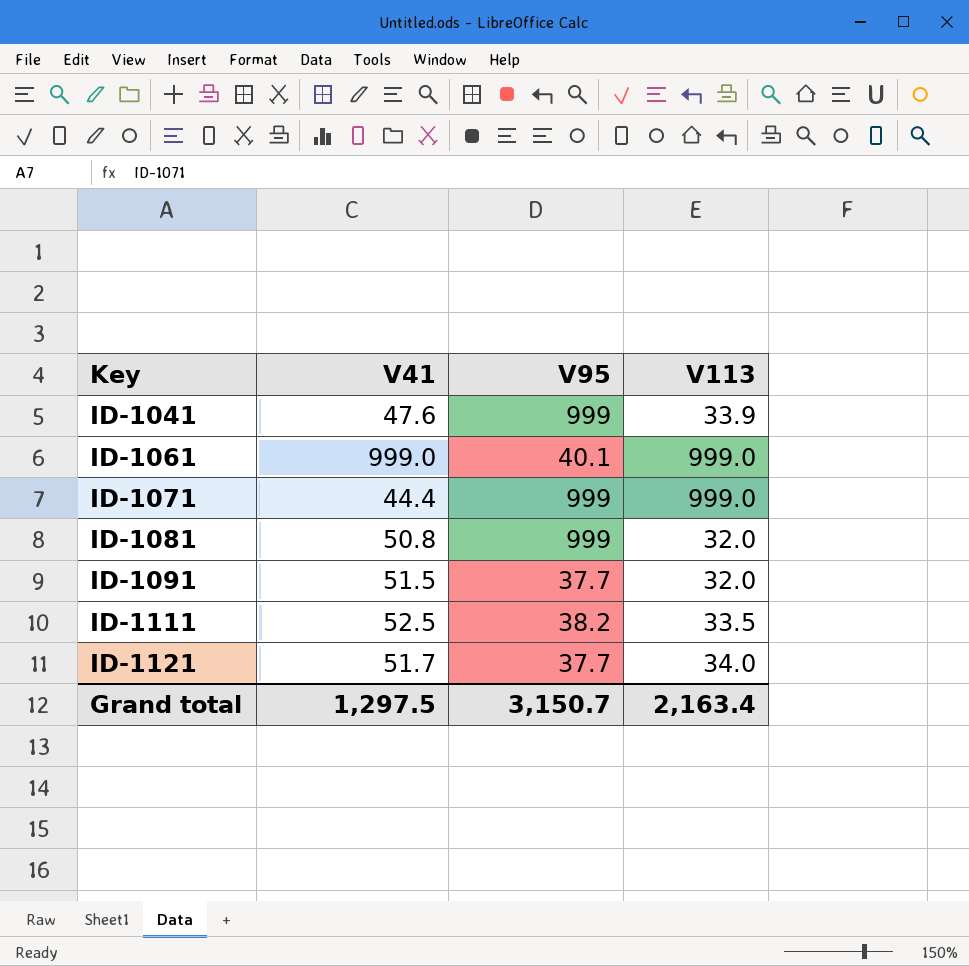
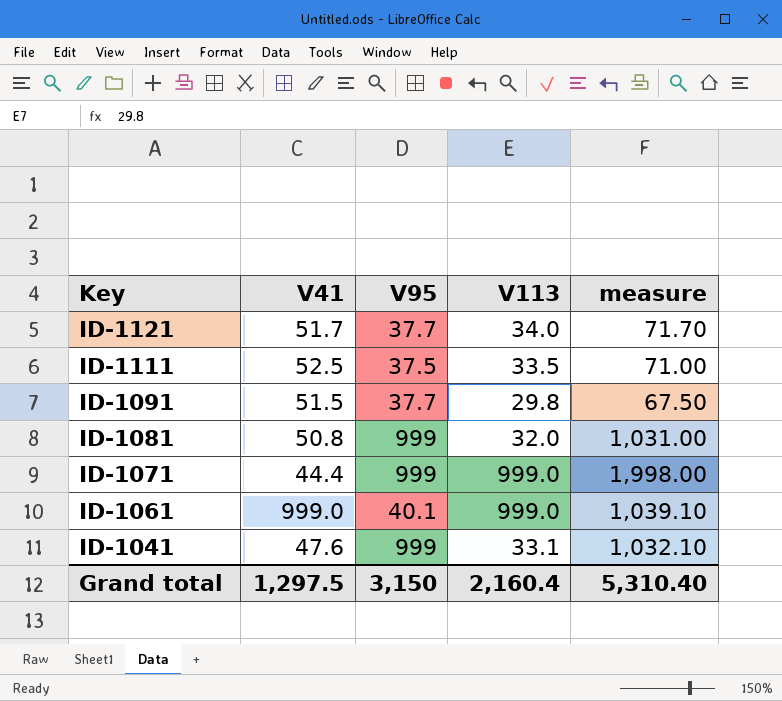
row order: Key ascending -> Key descending
column measure | formula: none -> [V95] + [V113]
ID-1111 | V95: 38.2 -> 37.5
ID-1091 | V113: 32.0 -> 29.8
ID-1041 | V113: 33.9 -> 33.1
Grand total | V95: 3,150.7 -> 3,150
Grand total | V113: 2,163.4 -> 2,160.4

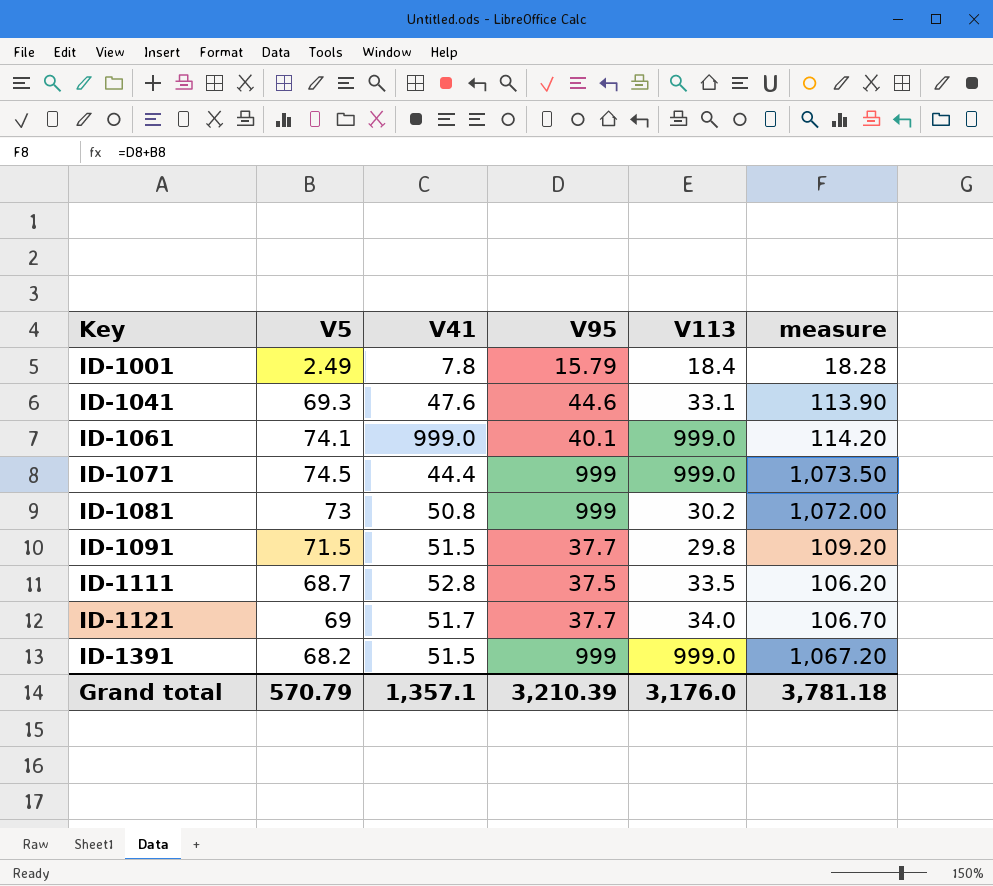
row order: Key descending -> Key ascending
column V5 | position: none -> 2
column measure | formula: [V95] + [V113] -> [V5] + [V95]
row ID-1001: none -> 2.49 | 7.8 | 15.79 | 18.4 | 18.28
ID-1041 | V95: 999 -> 44.6
ID-1081 | V113: 32.0 -> 30.2
ID-1111 | V41: 52.5 -> 52.8
row ID-1391: none -> 68.2 | 51.5 | 999 | 999.0 | 1,067.20
Grand total | V41: 1,297.5 -> 1,357.1
Grand total | V95: 3,150 -> 3,210.39
Grand total | V113: 2,160.4 -> 3,176.0
Grand total | measure: 5,310.40 -> 3,781.18

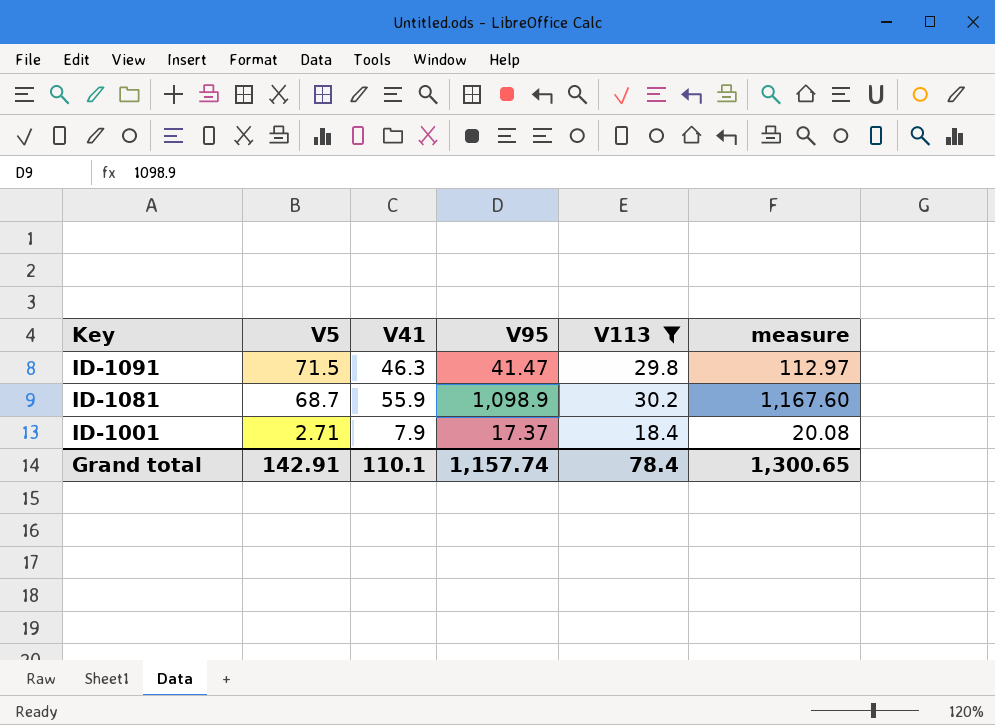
filter: none -> V113 <= 30.2
row order: Key ascending -> Key descending
ID-1091 | V41: 51.5 -> 46.3
ID-1091 | V95: 37.7 -> 41.47
ID-1091 | measure: 109.20 -> 112.97
ID-1081 | V5: 73 -> 68.7
ID-1081 | V41: 50.8 -> 55.9
ID-1081 | V95: 999 -> 1,098.9
ID-1081 | measure: 1,072.00 -> 1,167.60
ID-1001 | V5: 2.49 -> 2.71
ID-1001 | V41: 7.8 -> 7.9
ID-1001 | V95: 15.79 -> 17.37
ID-1001 | measure: 18.28 -> 20.08
Grand total | V5: 570.79 -> 142.91
Grand total | V41: 1,357.1 -> 110.1
Grand total | V95: 3,210.39 -> 1,157.74
Grand total | V113: 3,176.0 -> 78.4
Grand total | measure: 3,781.18 -> 1,300.65

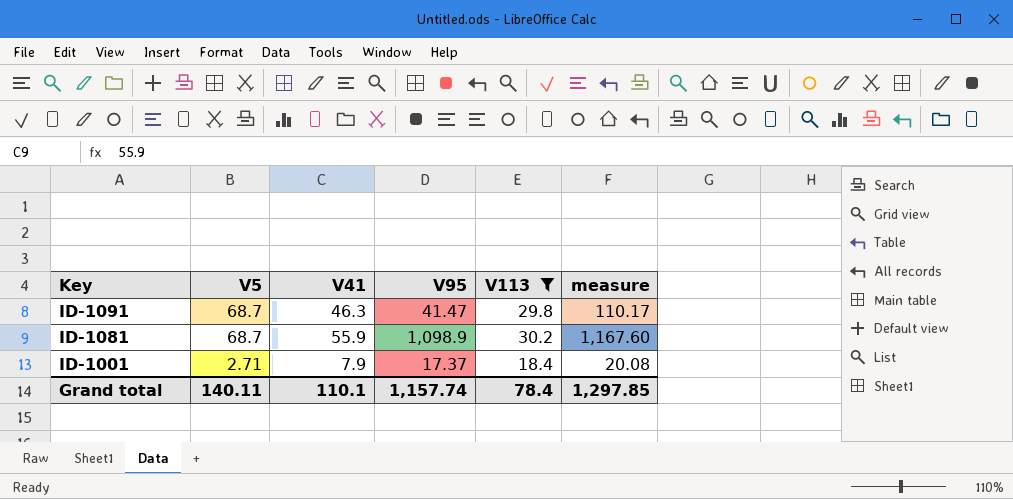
ID-1091 | V5: 71.5 -> 68.7
ID-1091 | measure: 112.97 -> 110.17
Grand total | V5: 142.91 -> 140.11
Grand total | measure: 1,300.65 -> 1,297.85

